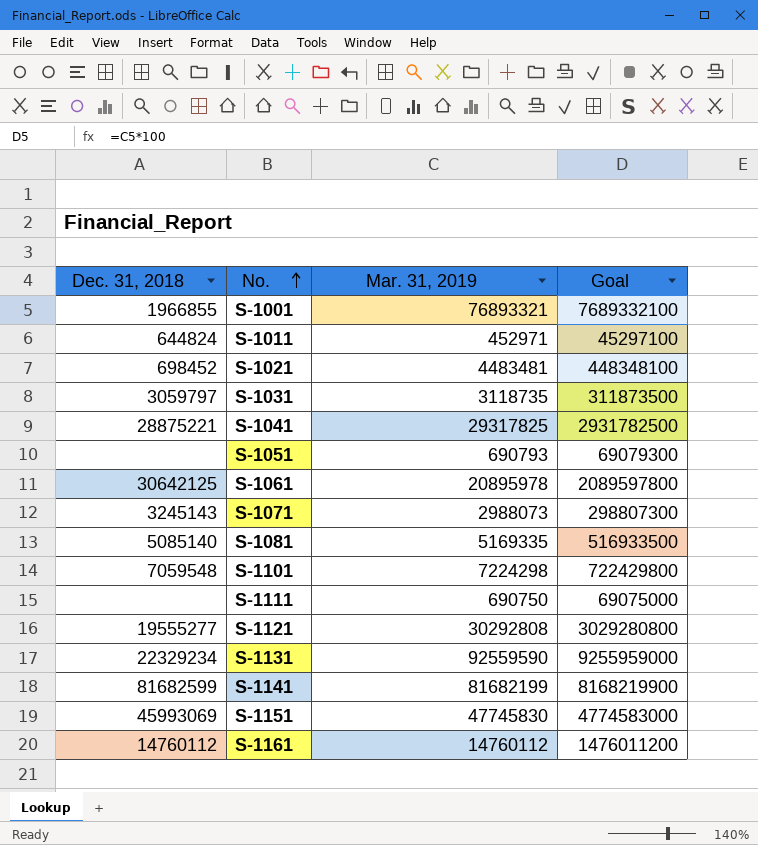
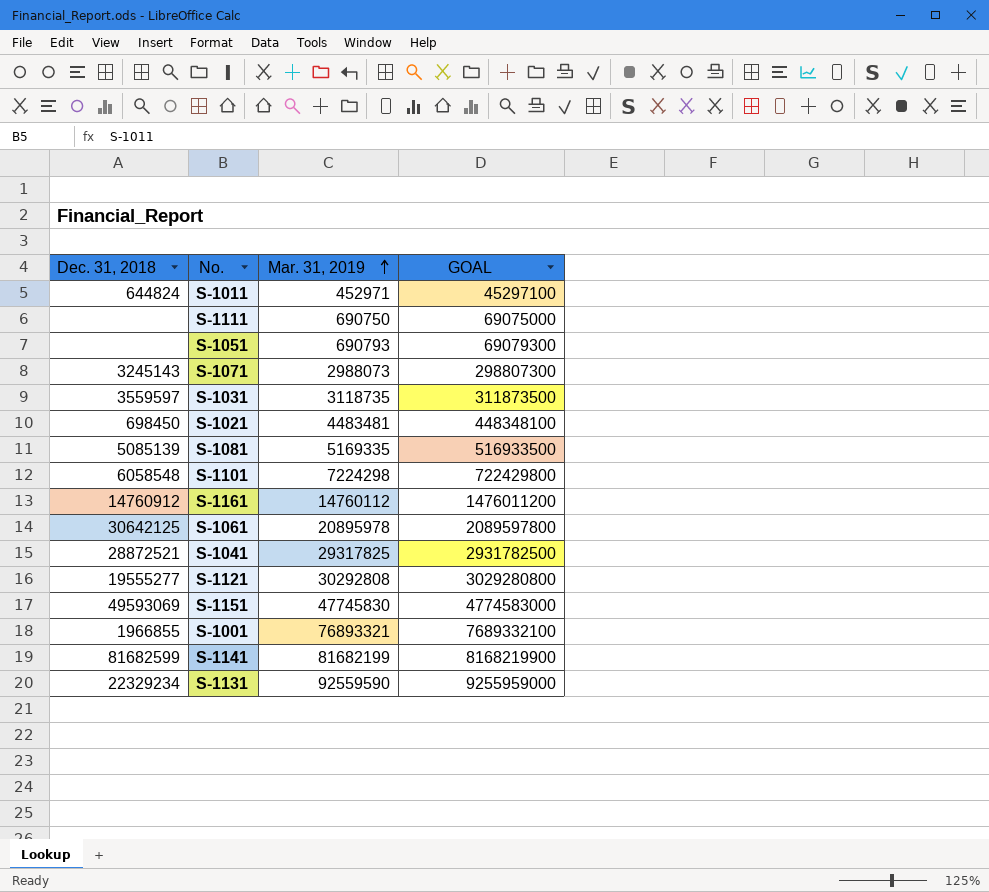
row order: No. ascending -> Mar. 31, 2019 ascending
column name: Goal -> GOAL
S-1031 | Dec. 31, 2018: 3059797 -> 3559597
S-1021 | Dec. 31, 2018: 698452 -> 698450
S-1081 | Dec. 31, 2018: 5085140 -> 5085139
S-1101 | Dec. 31, 2018: 7059548 -> 6058548
S-1161 | Dec. 31, 2018: 14760112 -> 14760912
S-1041 | Dec. 31, 2018: 28875221 -> 28872521
S-1151 | Dec. 31, 2018: 45993069 -> 49593069

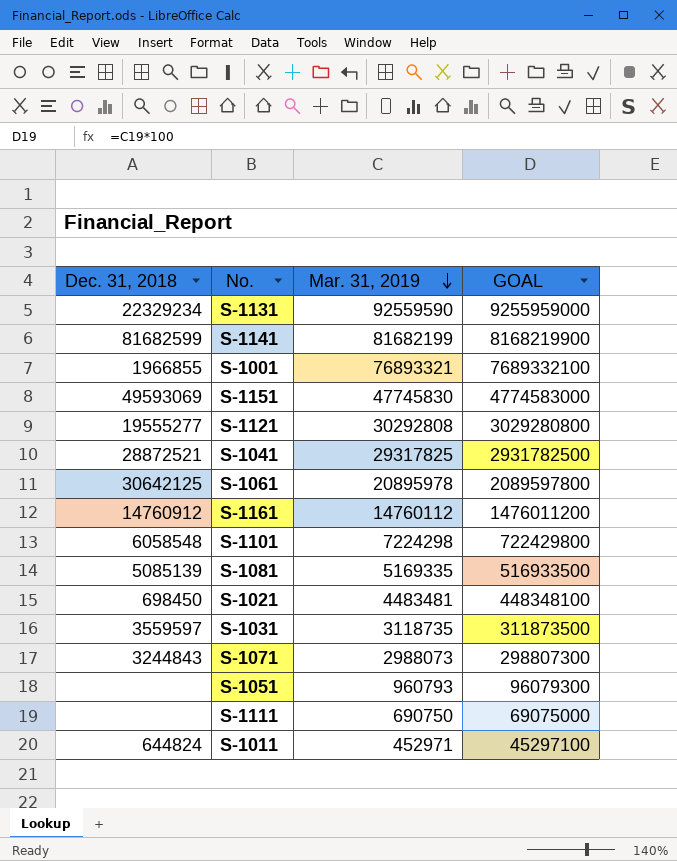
row order: Mar. 31, 2019 ascending -> Mar. 31, 2019 descending
S-1071 | Dec. 31, 2018: 3245143 -> 3244843
S-1051 | Mar. 31, 2019: 690793 -> 960793
S-1051 | GOAL: 69079300 -> 96079300

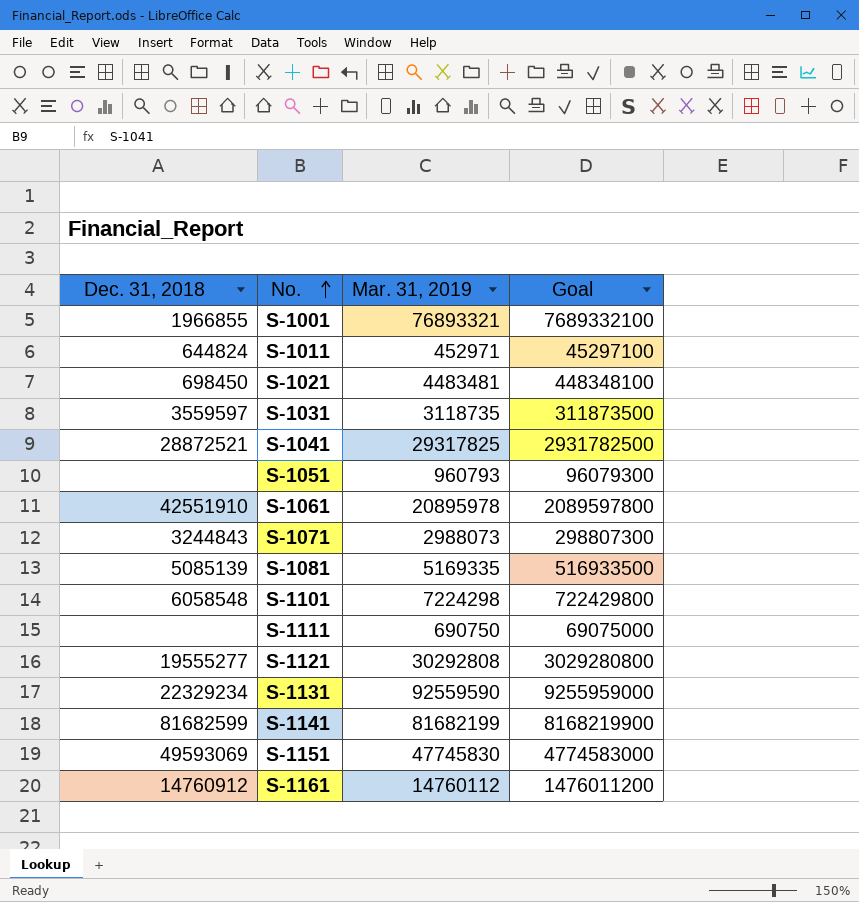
row order: Mar. 31, 2019 descending -> No. ascending
column name: GOAL -> Goal
S-1061 | Dec. 31, 2018: 30642125 -> 42551910

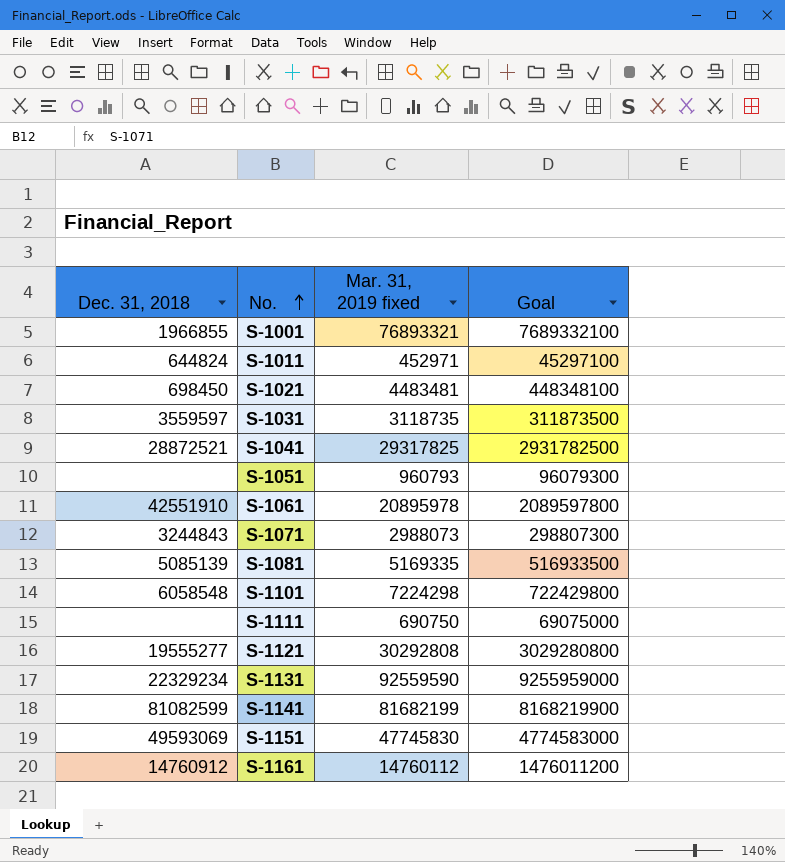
column name: Mar. 31, 2019 -> Mar. 31, 2019 fixed
S-1141 | Dec. 31, 2018: 81682599 -> 81082599

